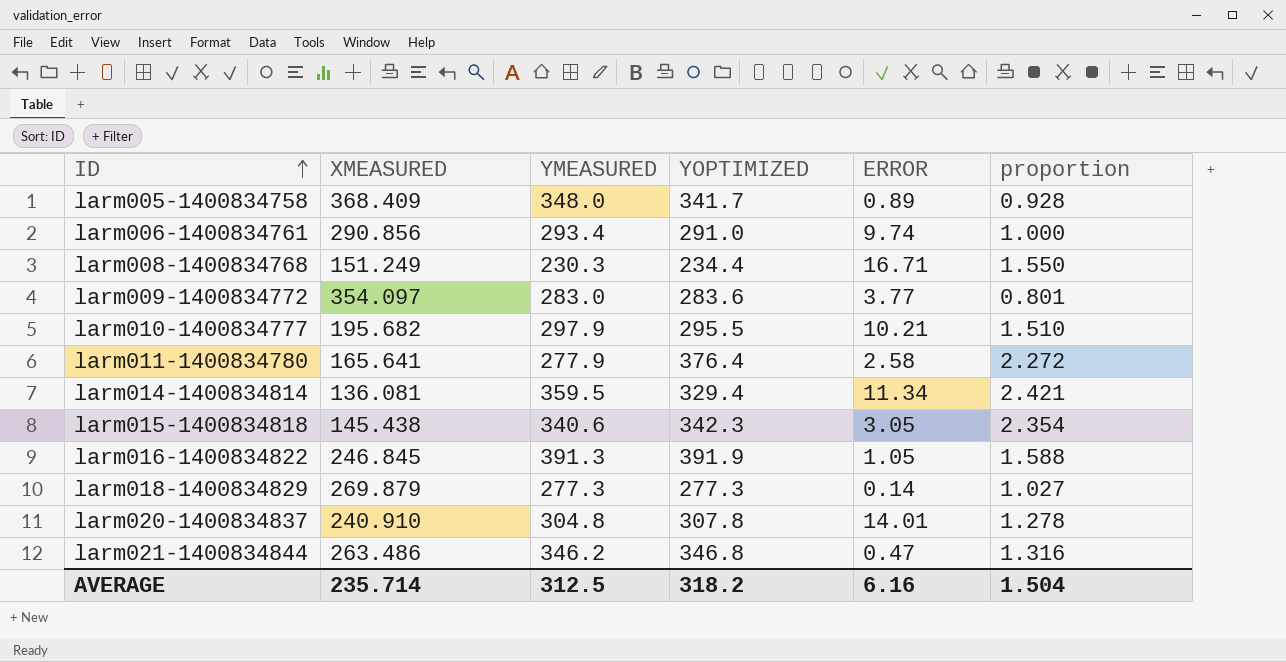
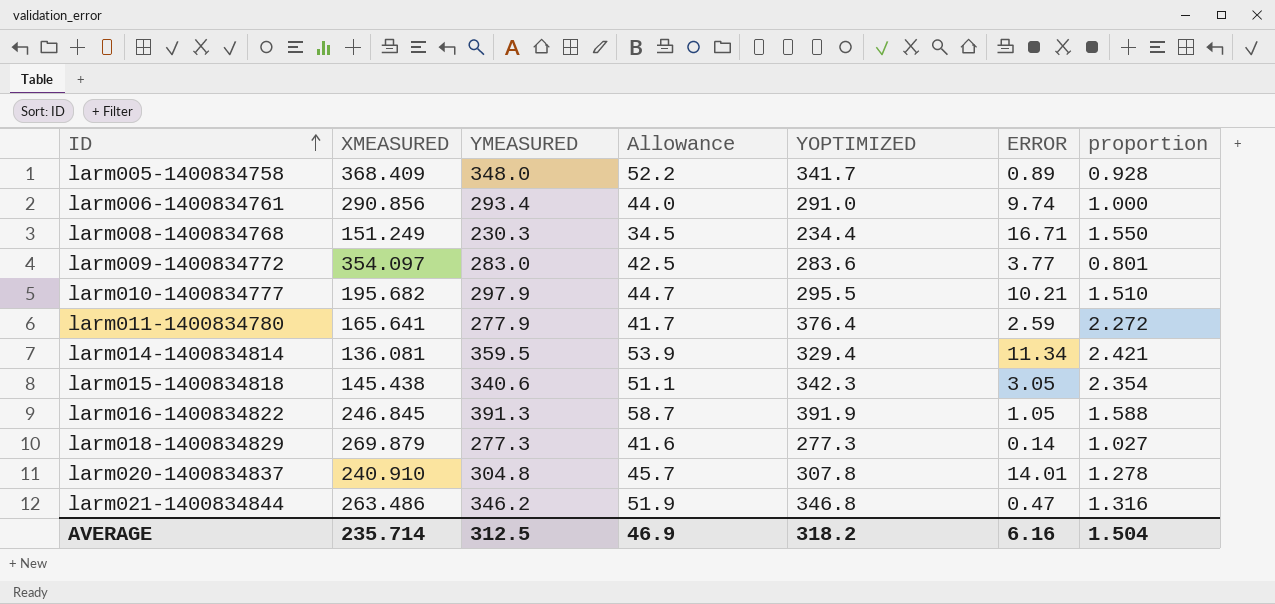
column Allowance | formula: none -> [YMEASURED] * 0.15
larm011-1400834780 | ERROR: 2.58 -> 2.59

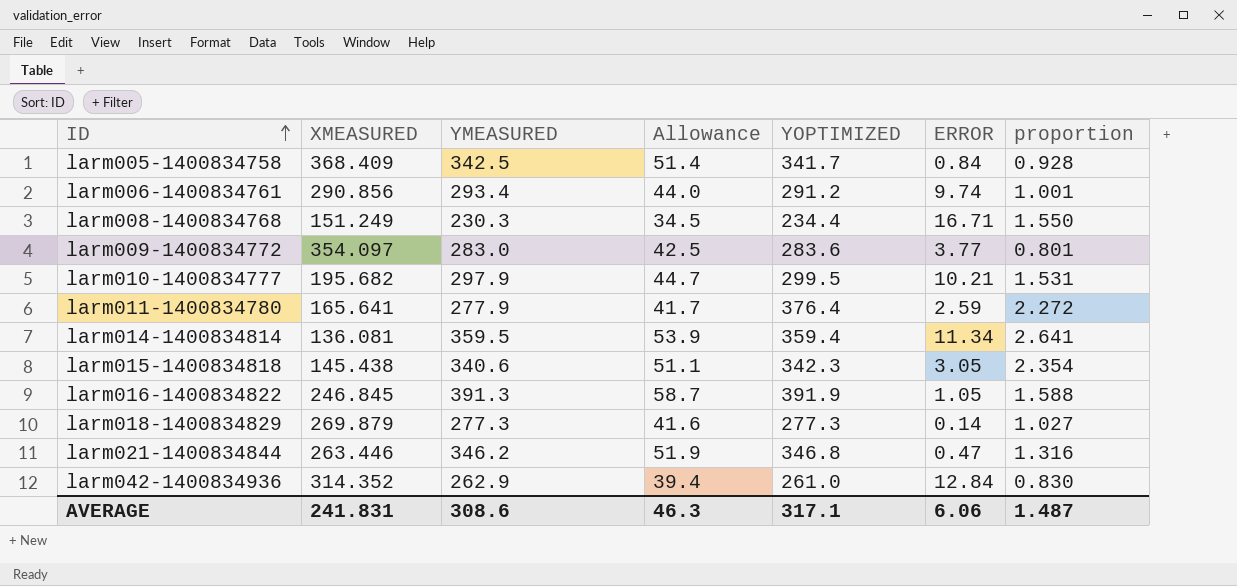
row larm020-1400834837: 240.910 | 304.8 | 45.7 | 307.8 | 14.01 | 1.278 -> none
larm005-1400834758 | YMEASURED: 348.0 -> 342.5
larm005-1400834758 | Allowance: 52.2 -> 51.4
larm005-1400834758 | ERROR: 0.89 -> 0.84
larm006-1400834761 | YOPTIMIZED: 291.0 -> 291.2
larm006-1400834761 | proportion: 1.000 -> 1.001
larm010-1400834777 | YOPTIMIZED: 295.5 -> 299.5
larm010-1400834777 | proportion: 1.510 -> 1.531
larm014-1400834814 | YOPTIMIZED: 329.4 -> 359.4
larm014-1400834814 | proportion: 2.421 -> 2.641
larm021-1400834844 | XMEASURED: 263.486 -> 263.446
row larm042-1400834936: none -> 314.352 | 262.9 | 39.4 | 261.0 | 12.84 | 0.830
AVERAGE | XMEASURED: 235.714 -> 241.831
AVERAGE | YMEASURED: 312.5 -> 308.6
AVERAGE | Allowance: 46.9 -> 46.3
AVERAGE | YOPTIMIZED: 318.2 -> 317.1
AVERAGE | ERROR: 6.16 -> 6.06
AVERAGE | proportion: 1.504 -> 1.487

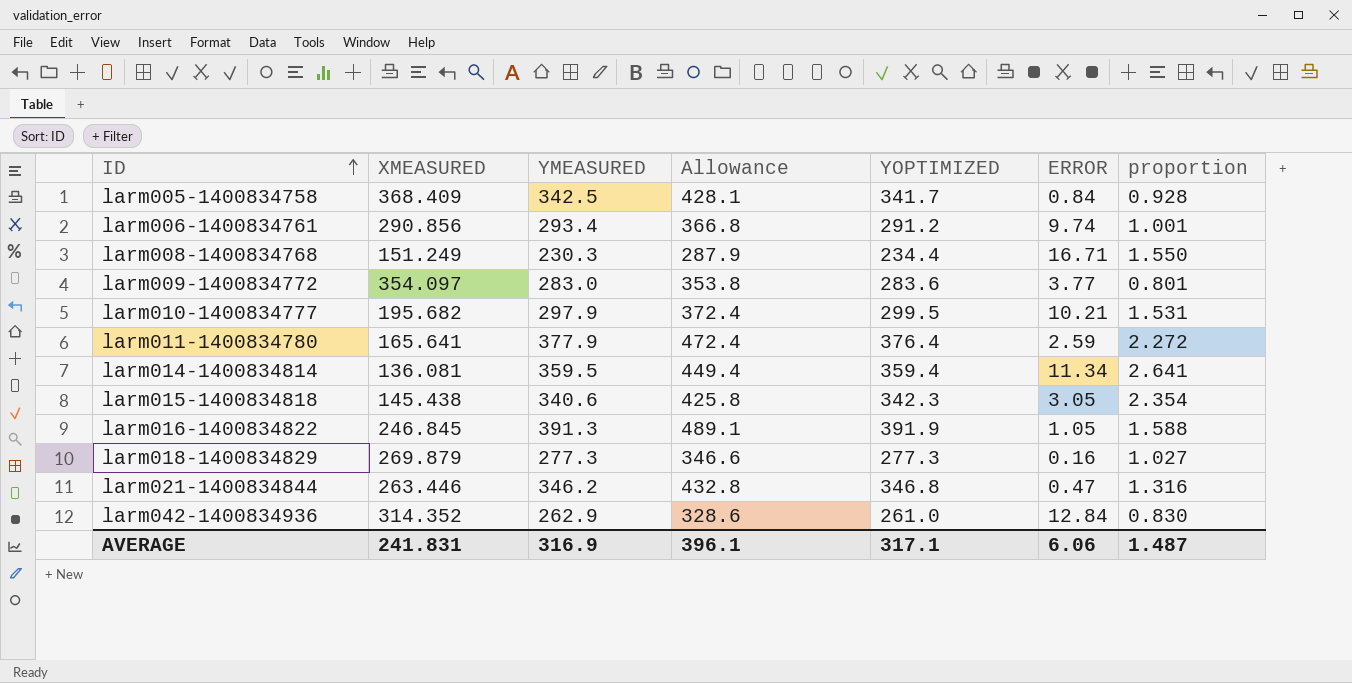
column Allowance | formula: [YMEASURED] * 0.15 -> [YMEASURED] * 1.25
larm011-1400834780 | YMEASURED: 277.9 -> 377.9
larm018-1400834829 | ERROR: 0.14 -> 0.16
AVERAGE | YMEASURED: 308.6 -> 316.9
AVERAGE | Allowance: 46.3 -> 396.1

